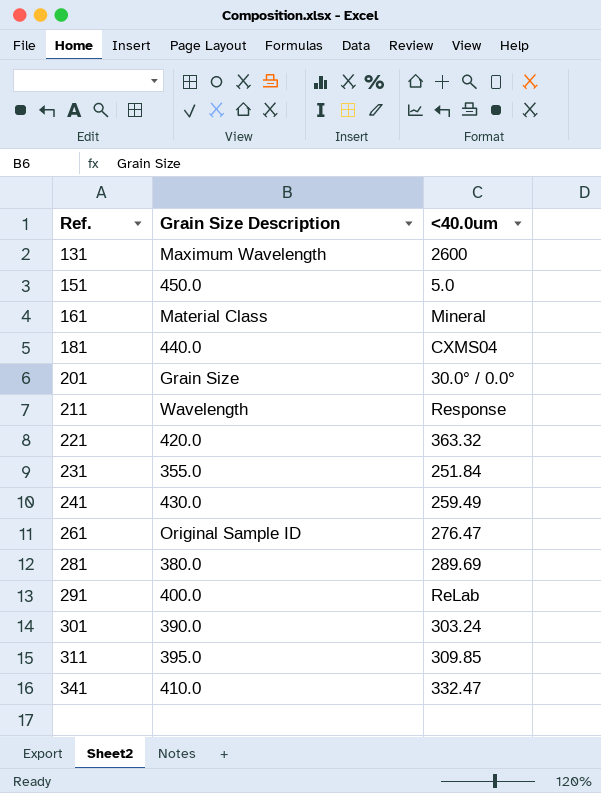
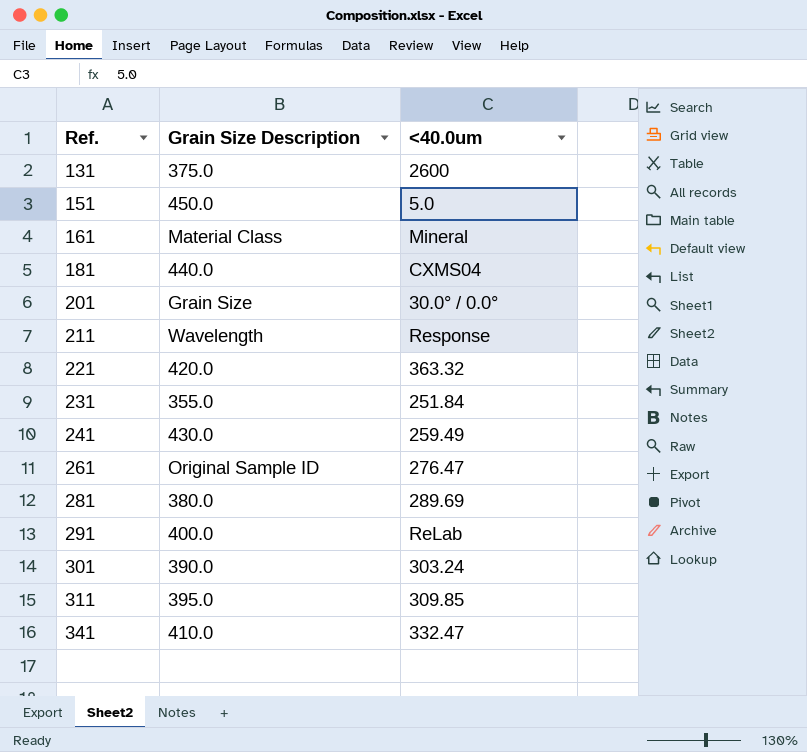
131 | Grain Size Description: Maximum Wavelength -> 375.0

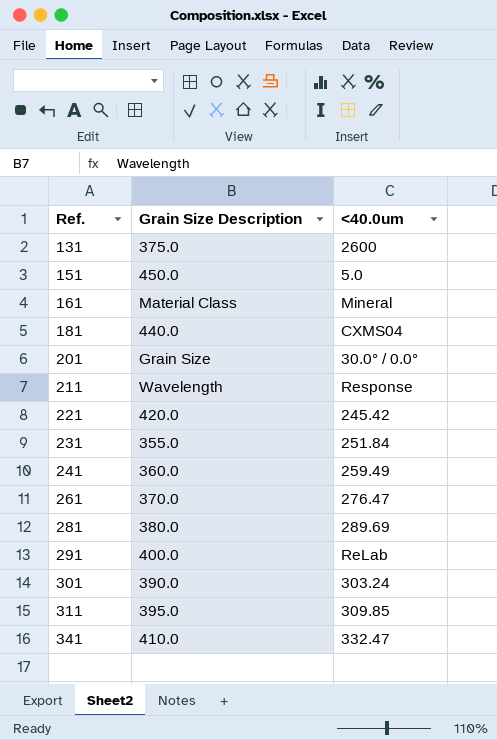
221 | <40.0um: 363.32 -> 245.42
241 | Grain Size Description: 430.0 -> 360.0
261 | Grain Size Description: Original Sample ID -> 370.0

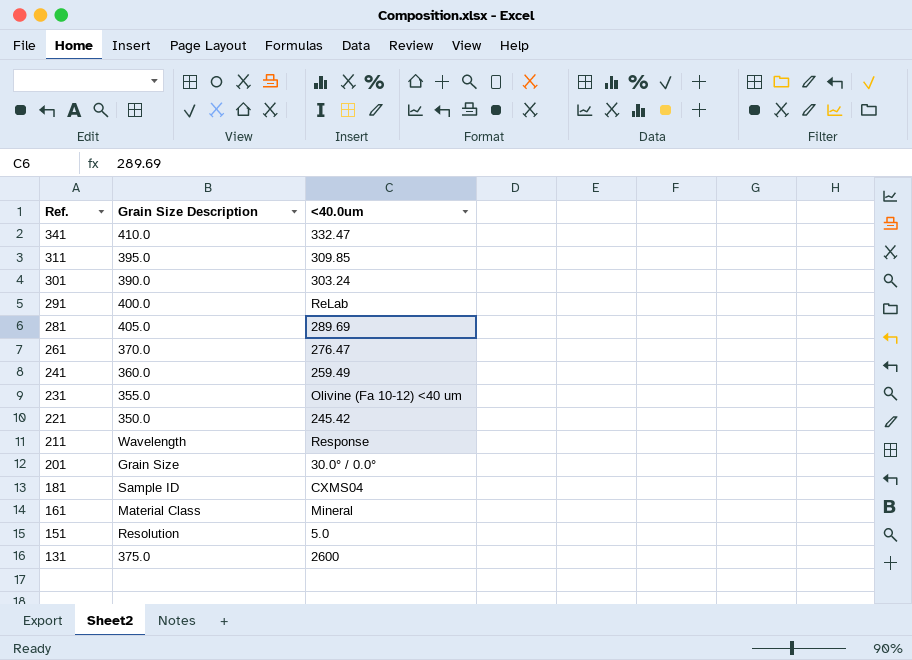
row order: Ref. ascending -> Ref. descending
281 | Grain Size Description: 380.0 -> 405.0
231 | <40.0um: 251.84 -> Olivine (Fa 10-12) <40 um
221 | Grain Size Description: 420.0 -> 350.0
181 | Grain Size Description: 440.0 -> Sample ID
151 | Grain Size Description: 450.0 -> Resolution

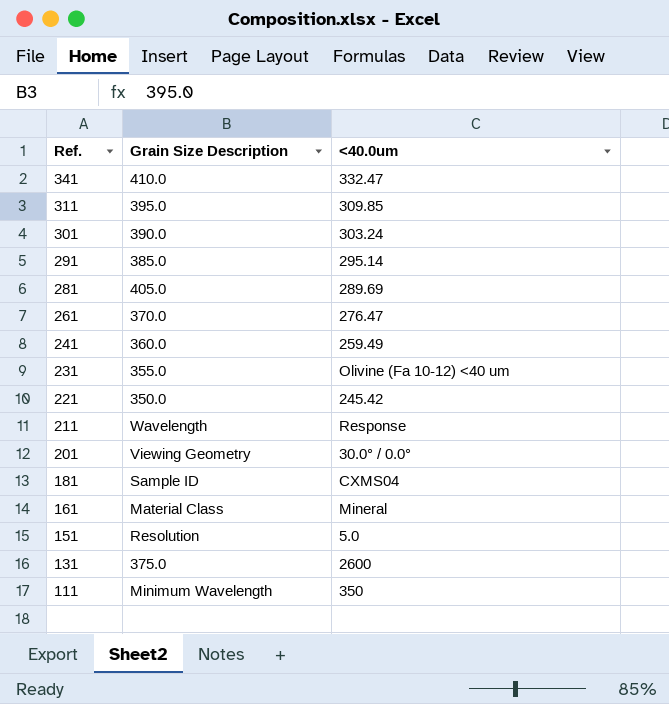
291 | Grain Size Description: 400.0 -> 385.0
291 | <40.0um: ReLab -> 295.14
201 | Grain Size Description: Grain Size -> Viewing Geometry
row 111: none -> Minimum Wavelength | 350

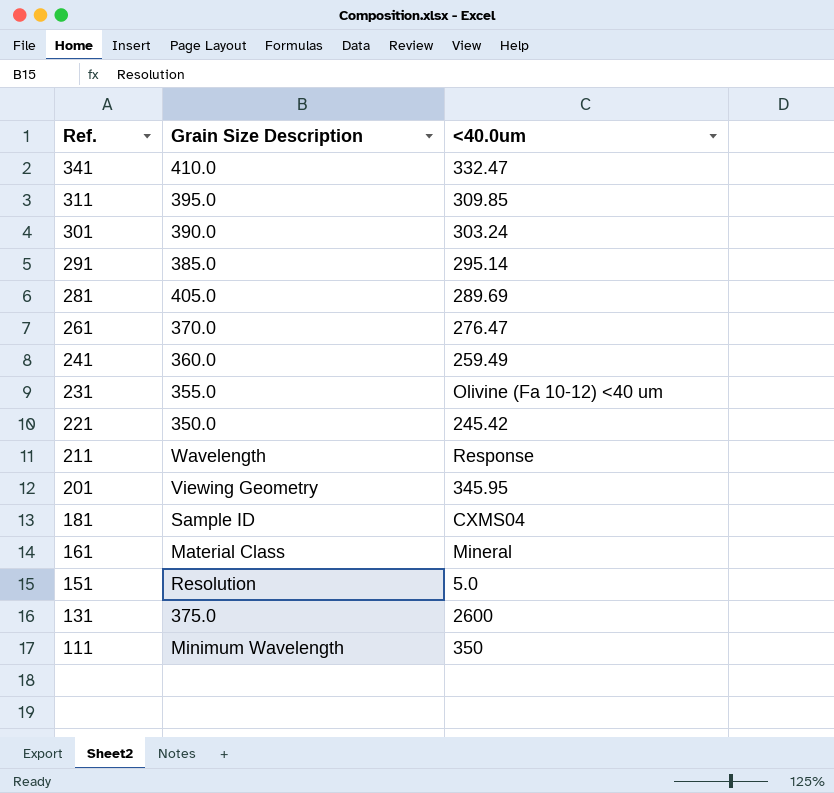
201 | <40.0um: 30.0° / 0.0° -> 345.95

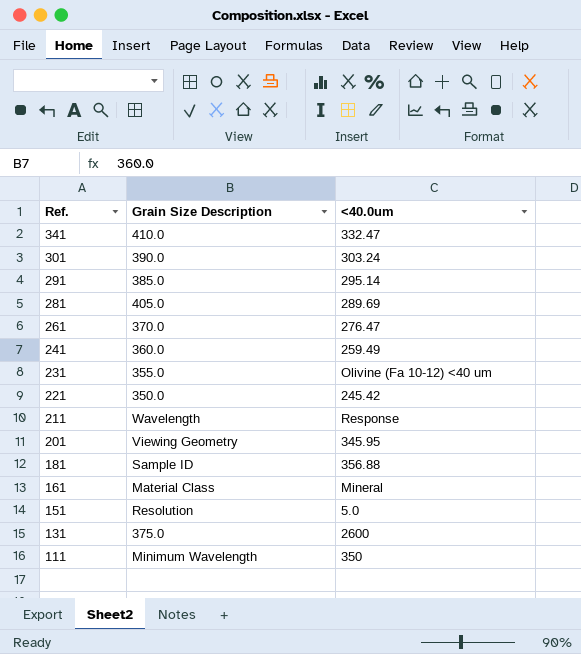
row 311: 395.0 | 309.85 -> none
181 | <40.0um: CXMS04 -> 356.88

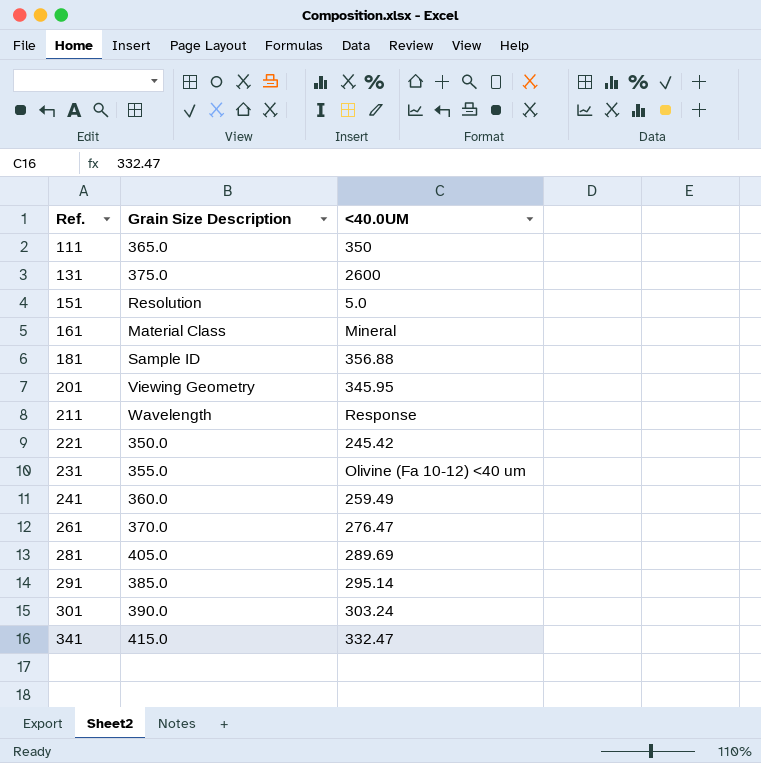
row order: Ref. descending -> Ref. ascending
column name: <40.0um -> <40.0UM
111 | Grain Size Description: Minimum Wavelength -> 365.0
341 | Grain Size Description: 410.0 -> 415.0

